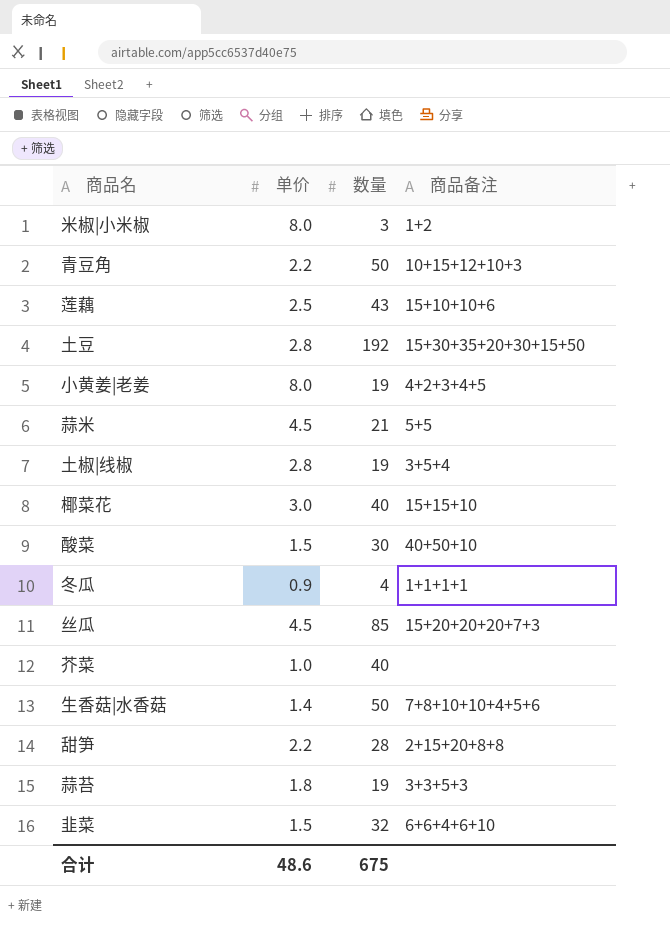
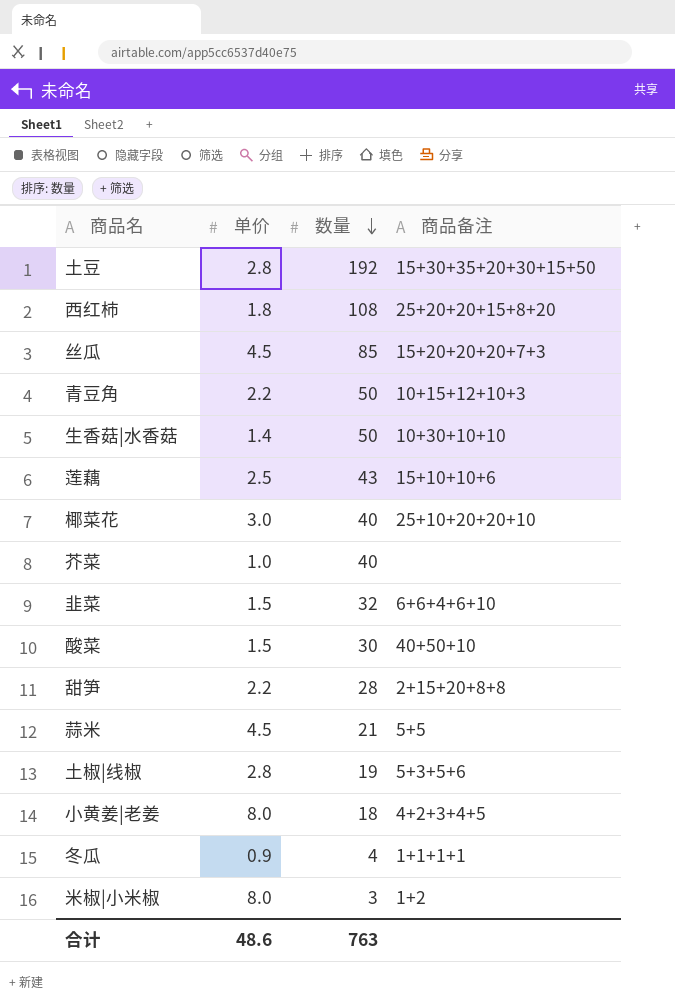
row order: none -> 数量 descending
row 蒜苔: 1.8 | 19 | 3+3+5+3 -> none
row 西红柿: none -> 1.8 | 108 | 25+20+20+15+8+20
生香菇|水香菇 | 商品备注: 7+8+10+10+4+5+6 -> 10+30+10+10
椰菜花 | 商品备注: 15+15+10 -> 25+10+20+20+10
土椒|线椒 | 商品备注: 3+5+4 -> 5+3+5+6
小黄姜|老姜 | 数量: 19 -> 18
合计 | 数量: 675 -> 763

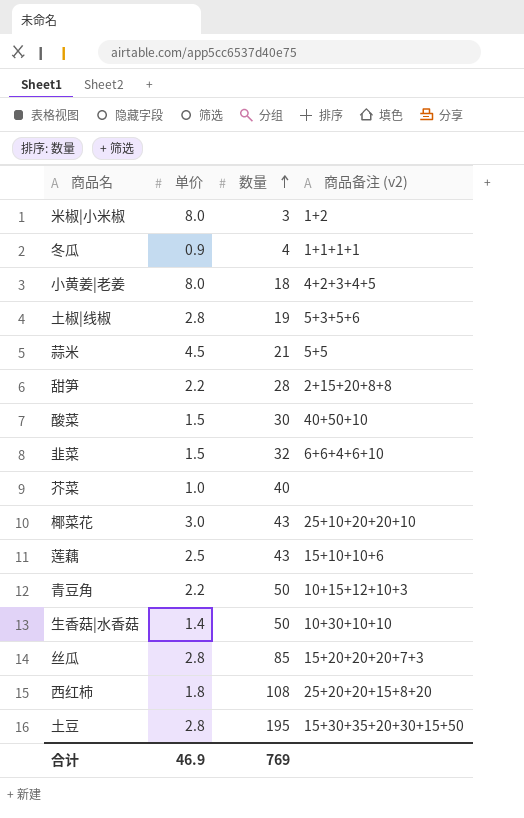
row order: 数量 descending -> 数量 ascending
column name: 商品备注 -> 商品备注 (v2)
椰菜花 | 数量: 40 -> 43
丝瓜 | 单价: 4.5 -> 2.8
土豆 | 数量: 192 -> 195
合计 | 单价: 48.6 -> 46.9
合计 | 数量: 763 -> 769

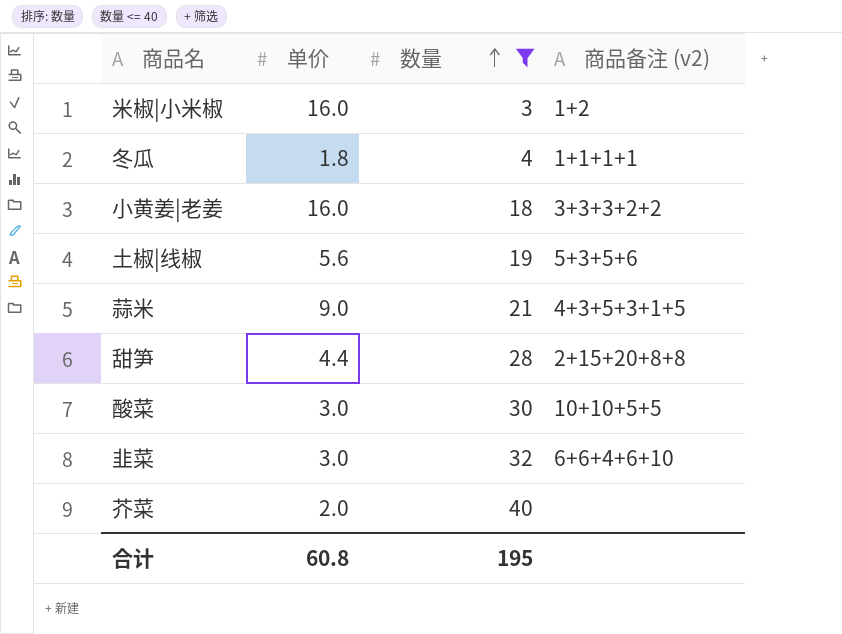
filter: none -> 数量 <= 40
米椒|小米椒 | 单价: 8.0 -> 16.0
冬瓜 | 单价: 0.9 -> 1.8
小黄姜|老姜 | 单价: 8.0 -> 16.0
小黄姜|老姜 | 商品备注 (v2): 4+2+3+4+5 -> 3+3+3+2+2
土椒|线椒 | 单价: 2.8 -> 5.6
蒜米 | 单价: 4.5 -> 9.0
蒜米 | 商品备注 (v2): 5+5 -> 4+3+5+3+1+5
甜笋 | 单价: 2.2 -> 4.4
酸菜 | 单价: 1.5 -> 3.0
酸菜 | 商品备注 (v2): 40+50+10 -> 10+10+5+5
韭菜 | 单价: 1.5 -> 3.0
芥菜 | 单价: 1.0 -> 2.0
合计 | 单价: 46.9 -> 60.8
合计 | 数量: 769 -> 195

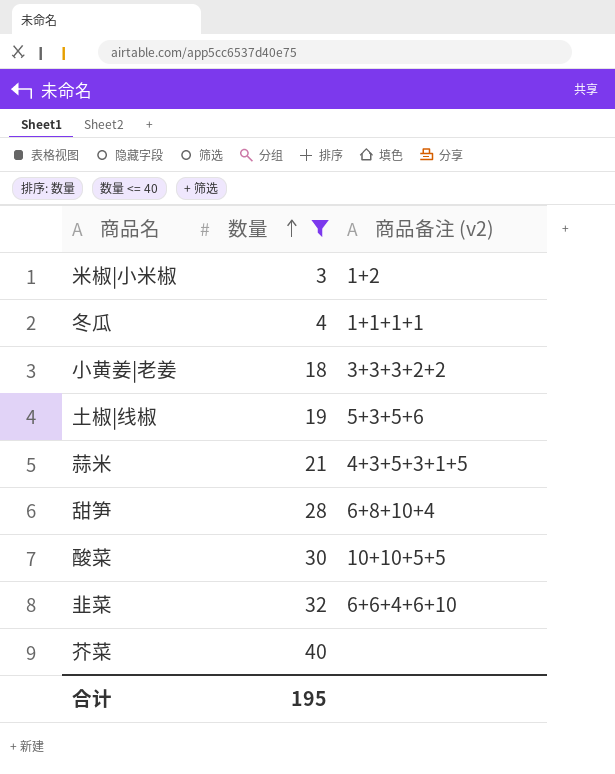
column 单价 | position: 2 -> none
甜笋 | 商品备注 (v2): 2+15+20+8+8 -> 6+8+10+4

